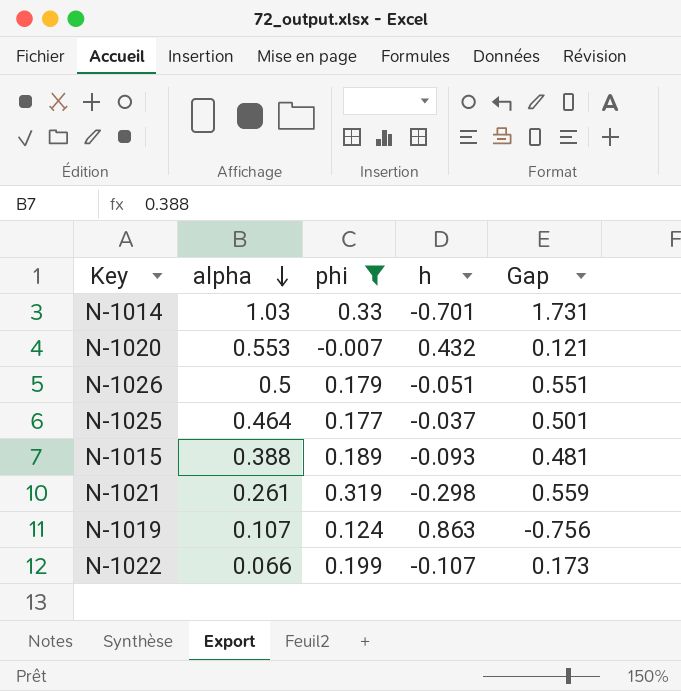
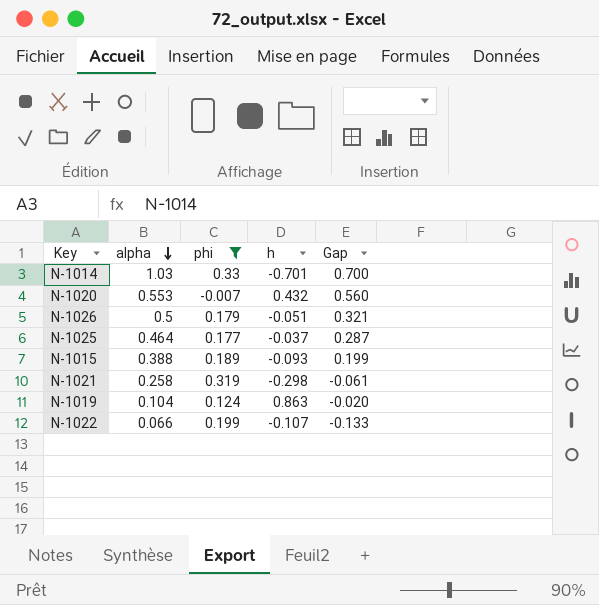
column Gap | formula: [alpha] - [h] -> [alpha] - [phi]
N-1021 | alpha: 0.261 -> 0.258
N-1019 | alpha: 0.107 -> 0.104

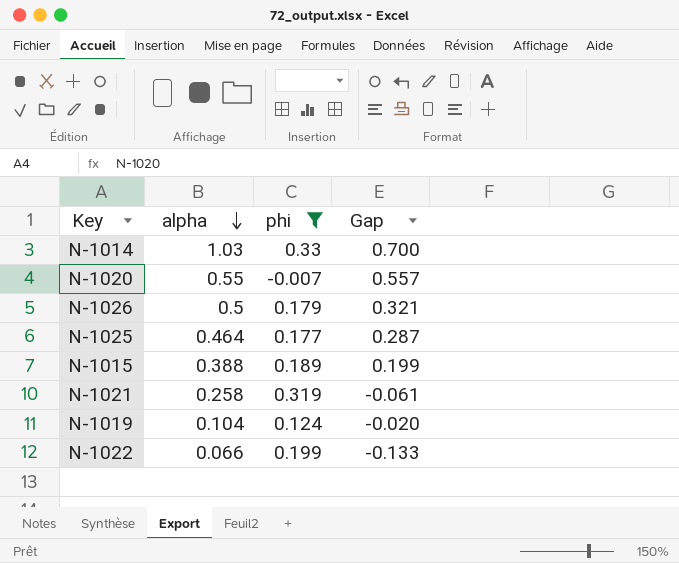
column h | position: 4 -> none
N-1020 | alpha: 0.553 -> 0.55
N-1020 | Gap: 0.560 -> 0.557

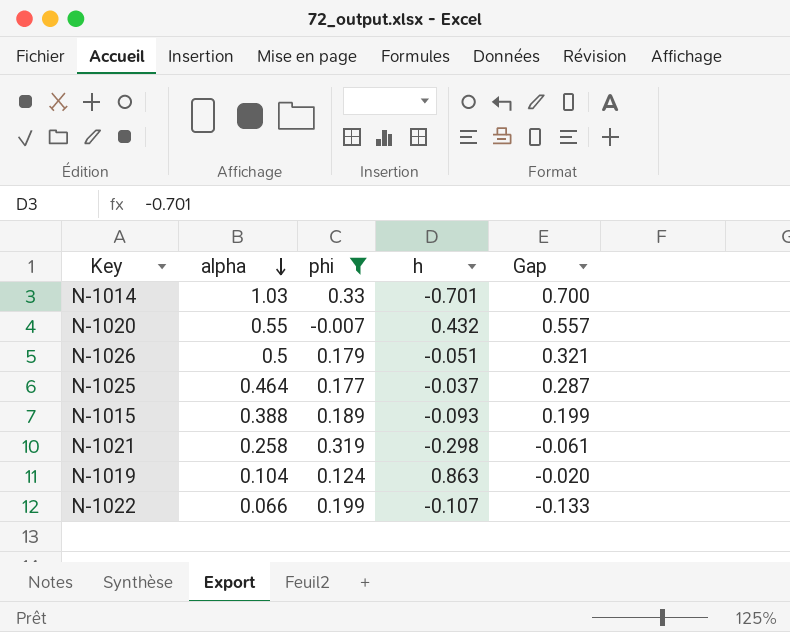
column h | position: none -> 4

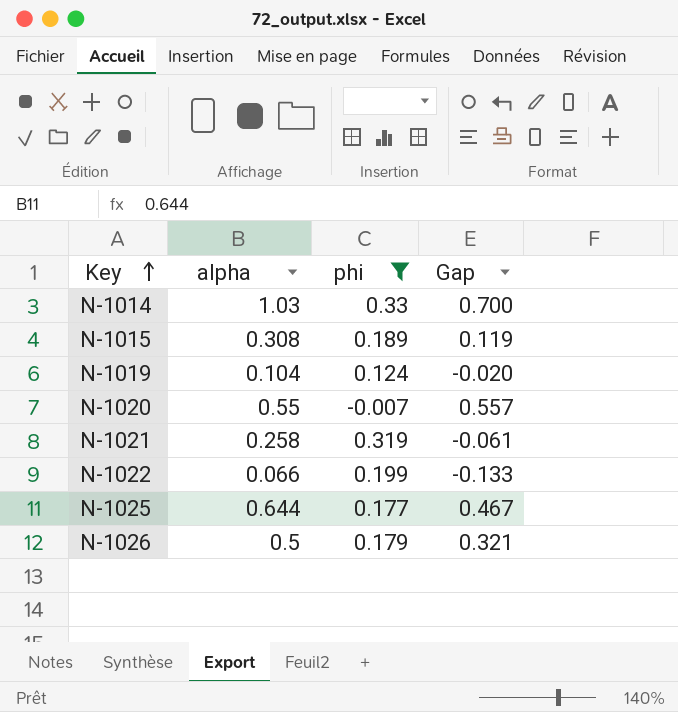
row order: alpha descending -> Key ascending
column h | position: 4 -> none
N-1015 | alpha: 0.388 -> 0.308
N-1015 | Gap: 0.199 -> 0.119
N-1025 | alpha: 0.464 -> 0.644
N-1025 | Gap: 0.287 -> 0.467

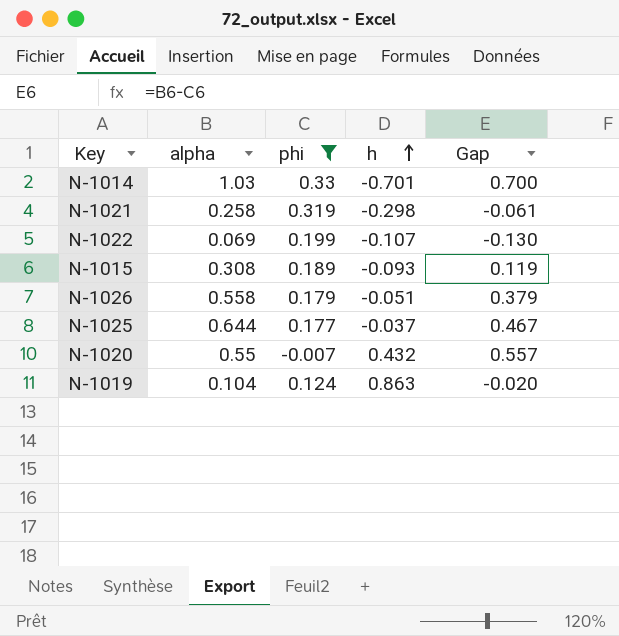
row order: Key ascending -> h ascending
column h | position: none -> 4
N-1022 | alpha: 0.066 -> 0.069
N-1022 | Gap: -0.133 -> -0.130
N-1026 | alpha: 0.5 -> 0.558
N-1026 | Gap: 0.321 -> 0.379

